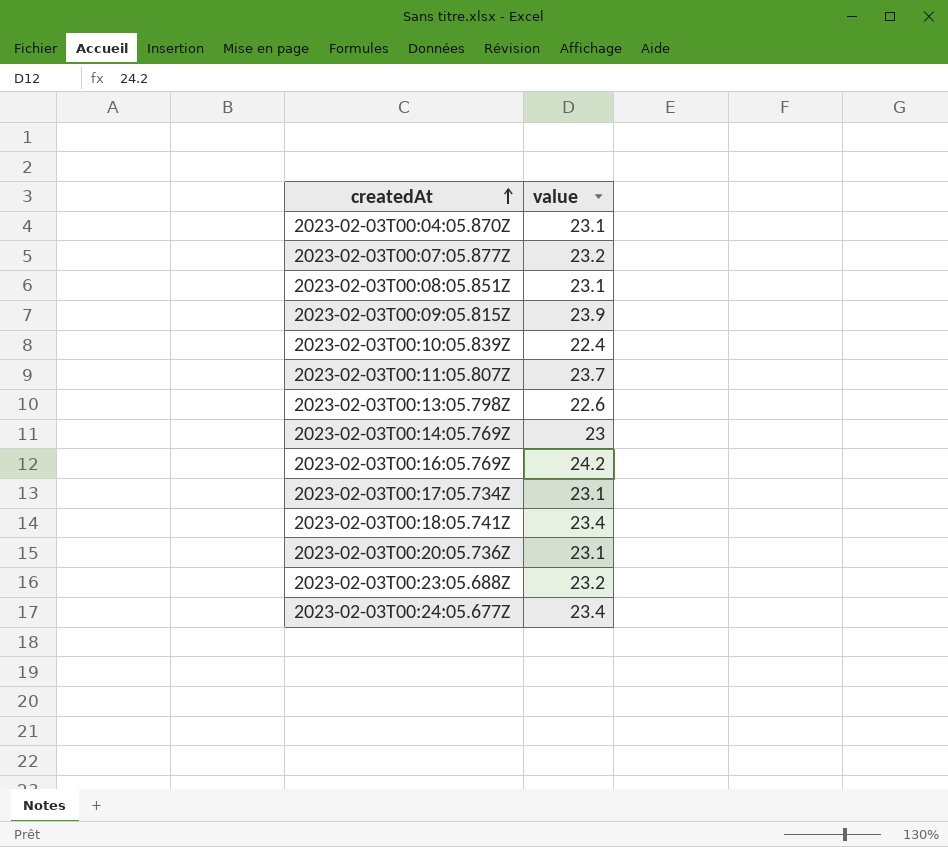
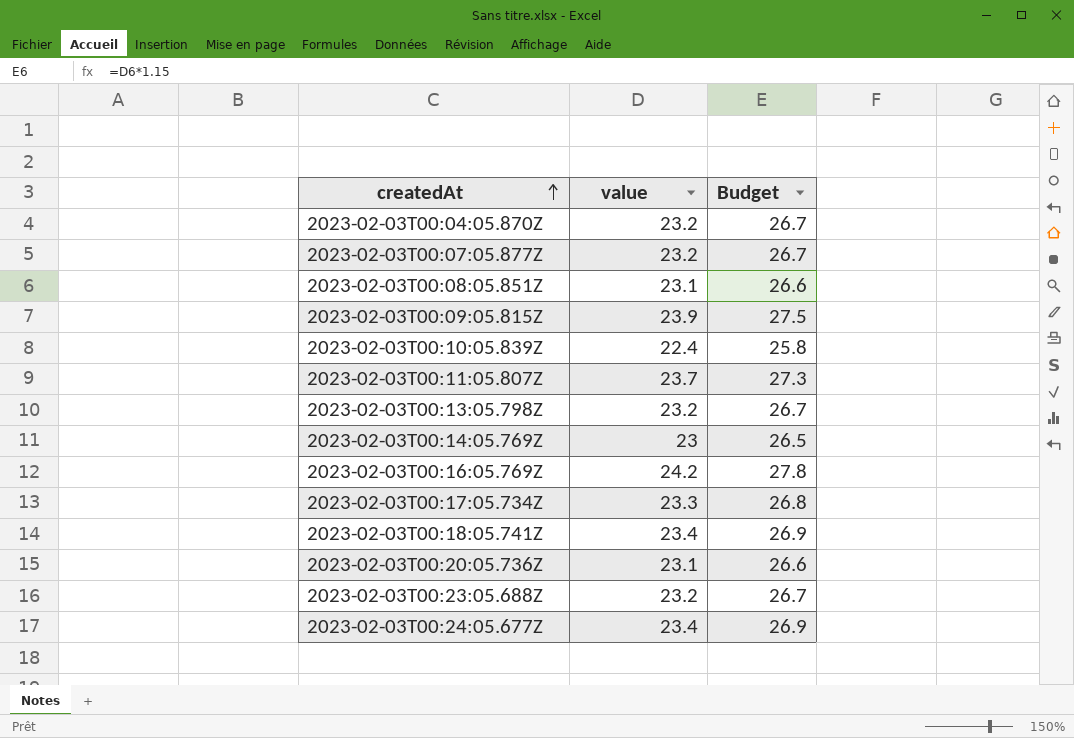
column Budget | formula: none -> [value] * 1.15
2023-02-03T00:04:05.870Z | value: 23.1 -> 23.2
2023-02-03T00:13:05.798Z | value: 22.6 -> 23.2
2023-02-03T00:17:05.734Z | value: 23.1 -> 23.3

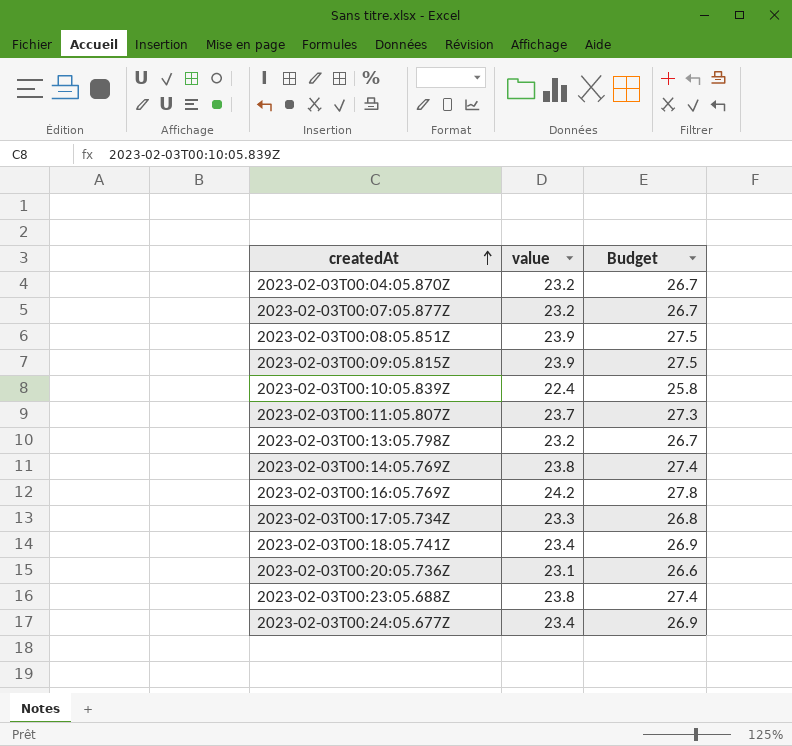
2023-02-03T00:08:05.851Z | value: 23.1 -> 23.9
2023-02-03T00:08:05.851Z | Budget: 26.6 -> 27.5
2023-02-03T00:14:05.769Z | value: 23 -> 23.8
2023-02-03T00:14:05.769Z | Budget: 26.5 -> 27.4
2023-02-03T00:23:05.688Z | value: 23.2 -> 23.8
2023-02-03T00:23:05.688Z | Budget: 26.7 -> 27.4

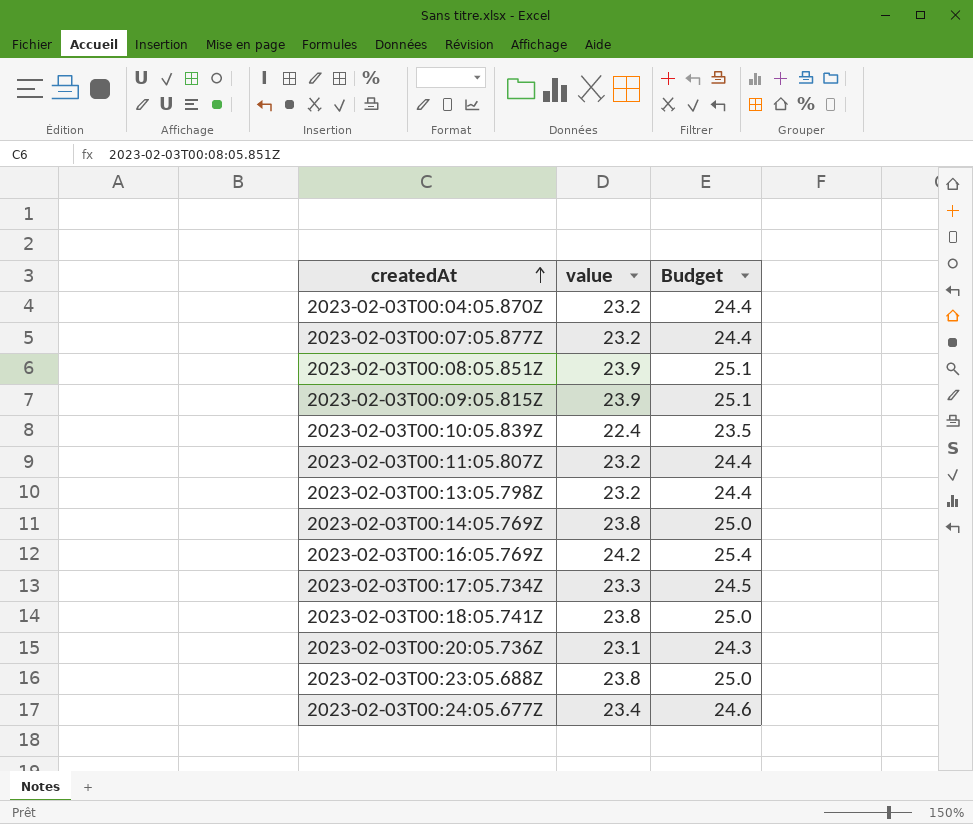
column Budget | formula: [value] * 1.15 -> [value] * 1.05
2023-02-03T00:11:05.807Z | value: 23.7 -> 23.2
2023-02-03T00:18:05.741Z | value: 23.4 -> 23.8

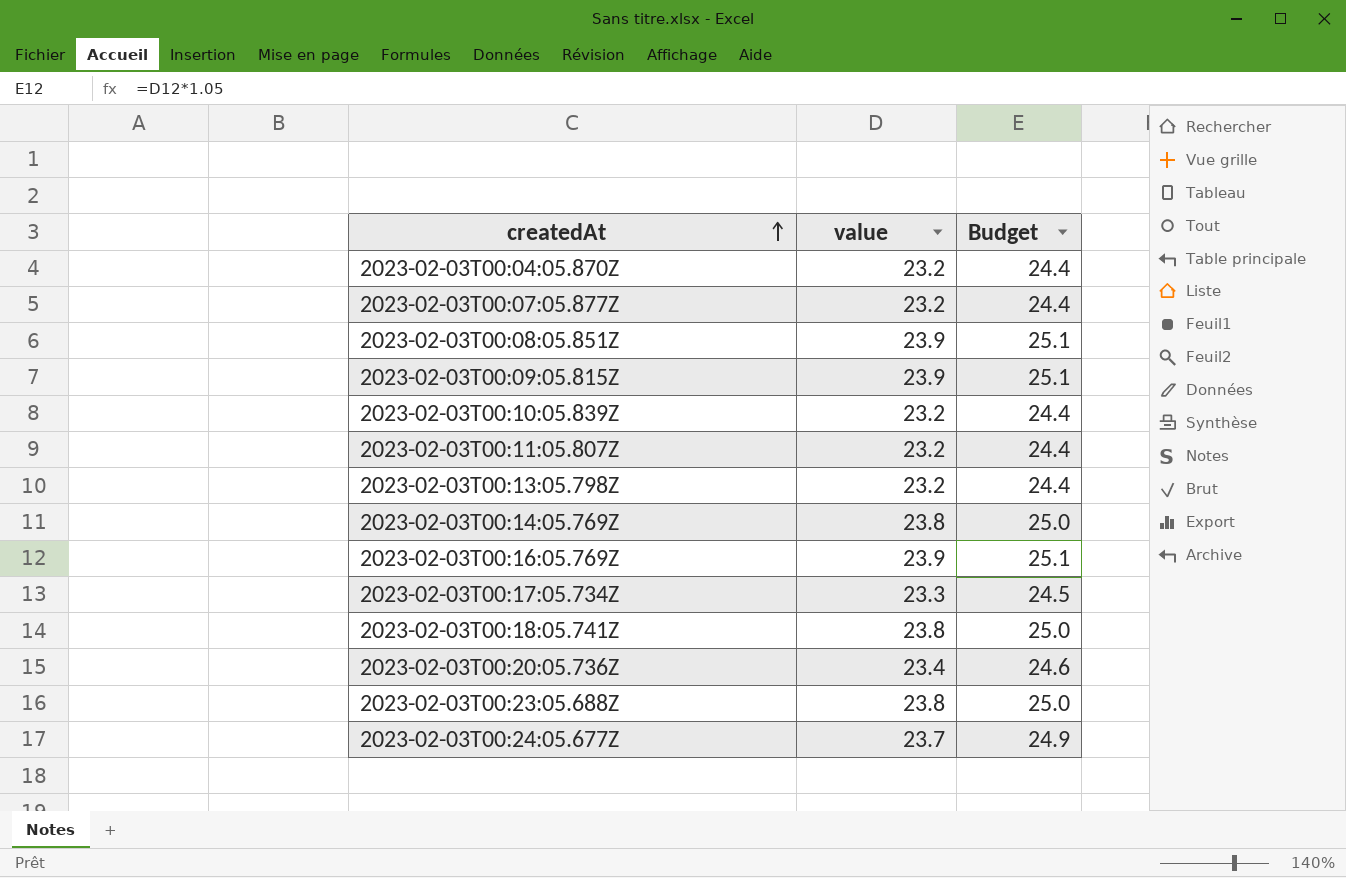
2023-02-03T00:10:05.839Z | value: 22.4 -> 23.2
2023-02-03T00:10:05.839Z | Budget: 23.5 -> 24.4
2023-02-03T00:16:05.769Z | value: 24.2 -> 23.9
2023-02-03T00:16:05.769Z | Budget: 25.4 -> 25.1
2023-02-03T00:20:05.736Z | value: 23.1 -> 23.4
2023-02-03T00:20:05.736Z | Budget: 24.3 -> 24.6
2023-02-03T00:24:05.677Z | value: 23.4 -> 23.7
2023-02-03T00:24:05.677Z | Budget: 24.6 -> 24.9

